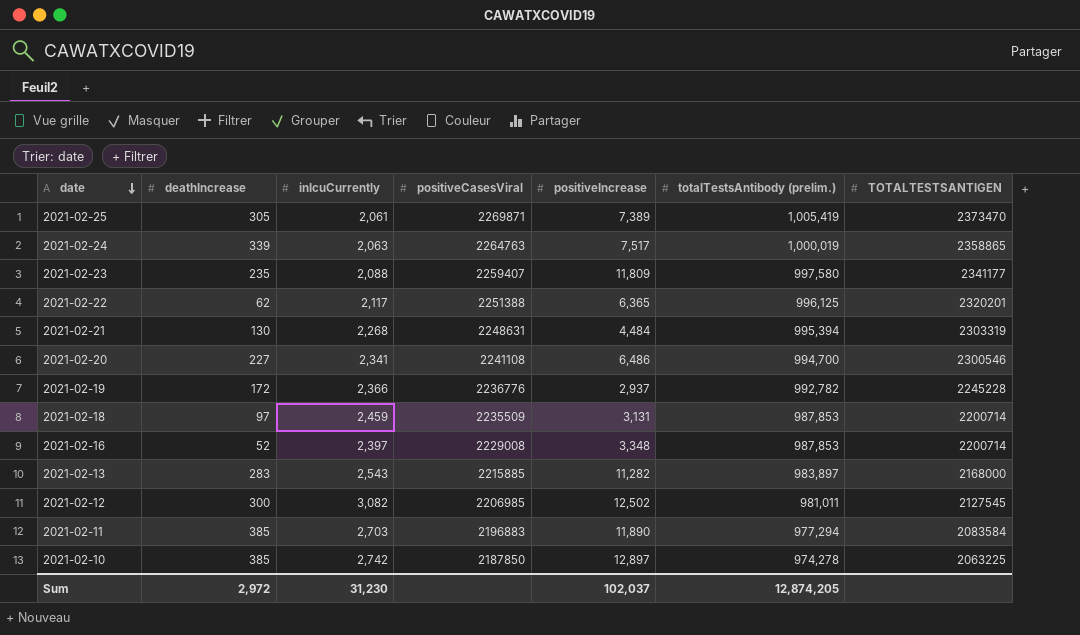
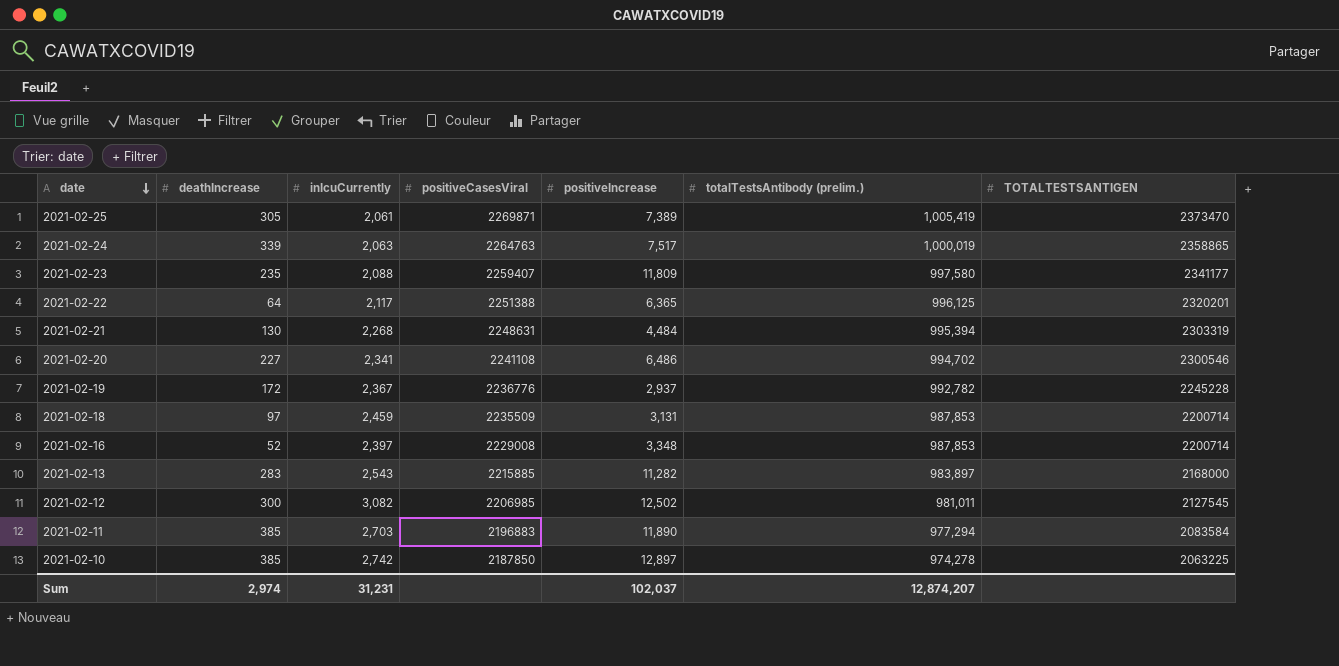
2021-02-22 | deathIncrease: 62 -> 64
2021-02-20 | totalTestsAntibody (prelim.): 994,700 -> 994,702
2021-02-19 | inIcuCurrently: 2,366 -> 2,367
Sum | deathIncrease: 2,972 -> 2,974
Sum | inIcuCurrently: 31,230 -> 31,231
Sum | totalTestsAntibody (prelim.): 12,874,205 -> 12,874,207

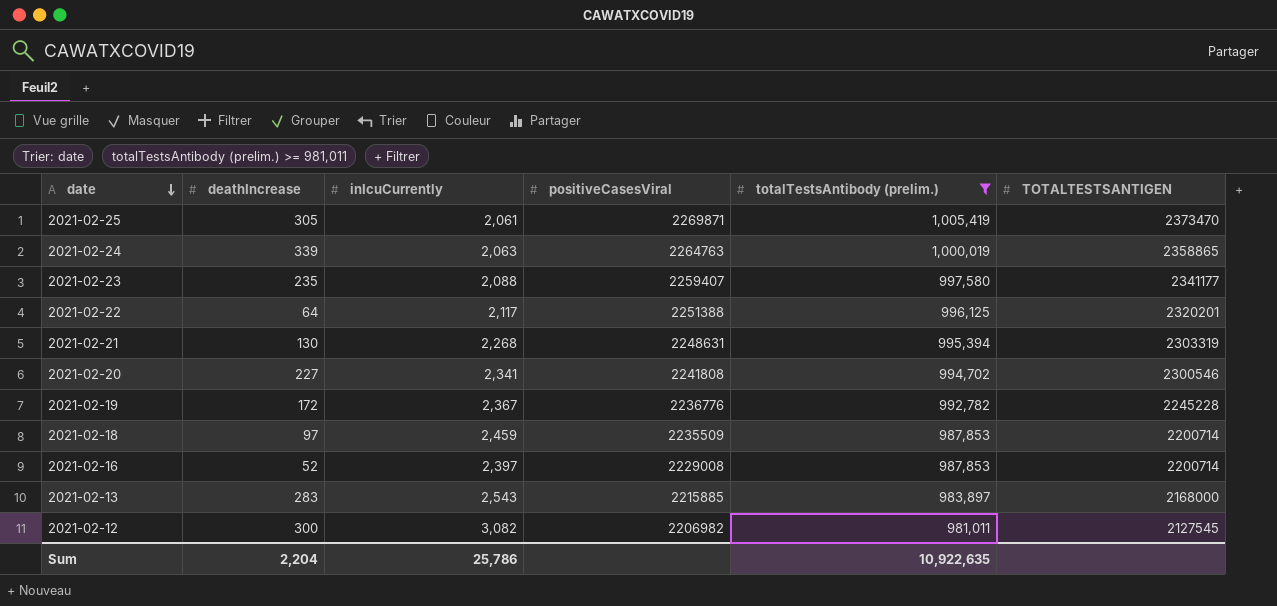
filter: none -> totalTestsAntibody (prelim.) >= 981,011
column positiveIncrease | position: 5 -> none
2021-02-20 | positiveCasesViral: 2241108 -> 2241808
2021-02-12 | positiveCasesViral: 2206985 -> 2206982
Sum | deathIncrease: 2,974 -> 2,204
Sum | inIcuCurrently: 31,231 -> 25,786
Sum | totalTestsAntibody (prelim.): 12,874,207 -> 10,922,635

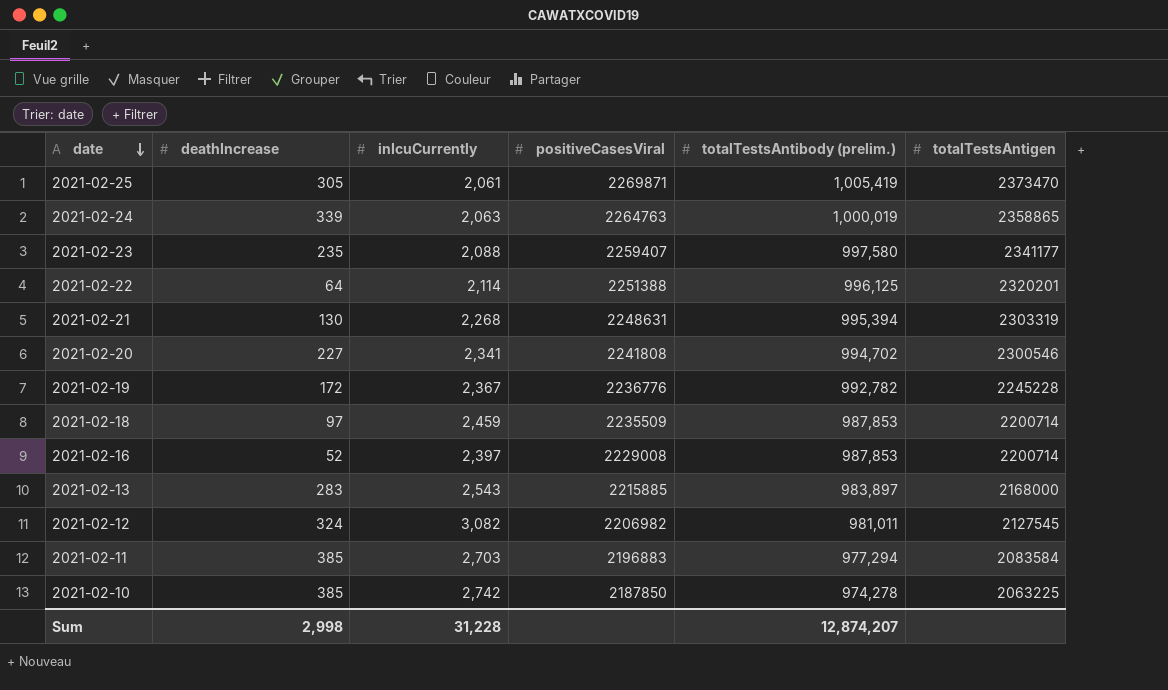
filter: totalTestsAntibody (prelim.) >= 981,011 -> none
column name: TOTALTESTSANTIGEN -> totalTestsAntigen
2021-02-22 | inIcuCurrently: 2,117 -> 2,114
2021-02-12 | deathIncrease: 300 -> 324
Sum | deathIncrease: 2,204 -> 2,998
Sum | inIcuCurrently: 25,786 -> 31,228
Sum | totalTestsAntibody (prelim.): 10,922,635 -> 12,874,207

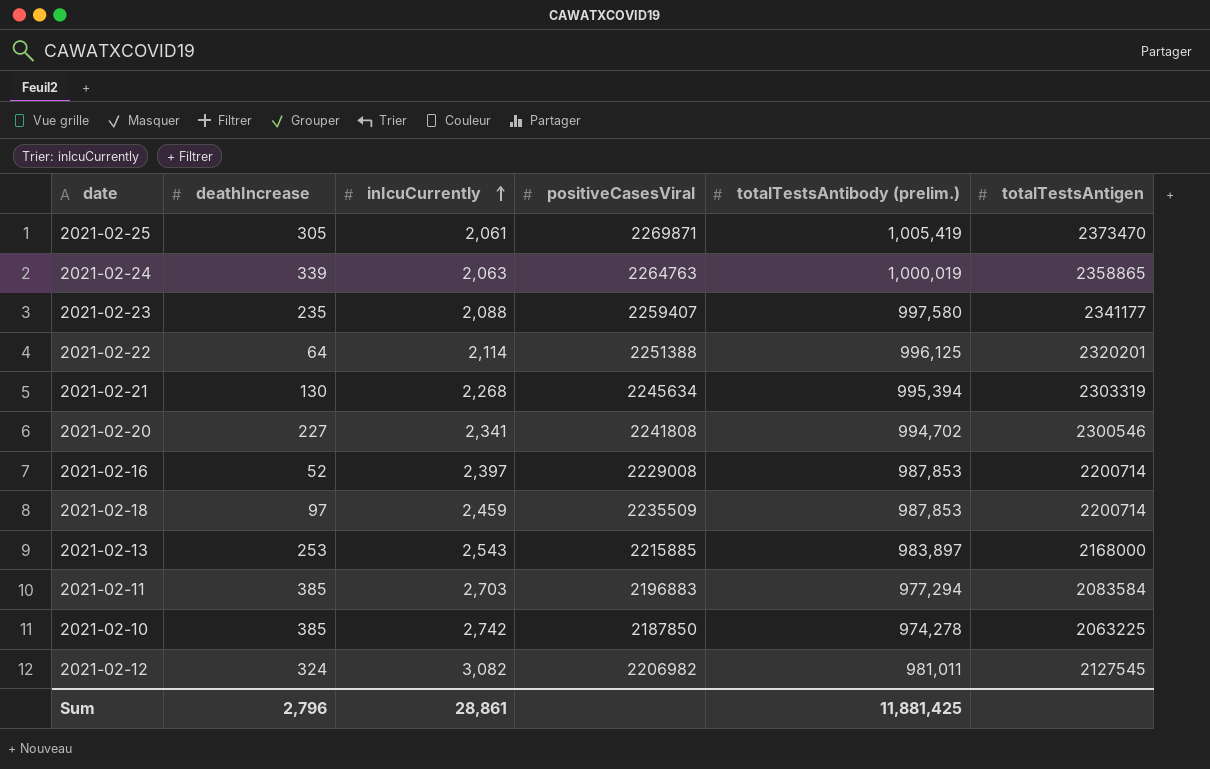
row order: date descending -> inIcuCurrently ascending
row 2021-02-19: 172 | 2,367 | 2236776 | 992,782 | 2245228 -> none
2021-02-21 | positiveCasesViral: 2248631 -> 2245634
2021-02-13 | deathIncrease: 283 -> 253
Sum | deathIncrease: 2,998 -> 2,796
Sum | inIcuCurrently: 31,228 -> 28,861
Sum | totalTestsAntibody (prelim.): 12,874,207 -> 11,881,425

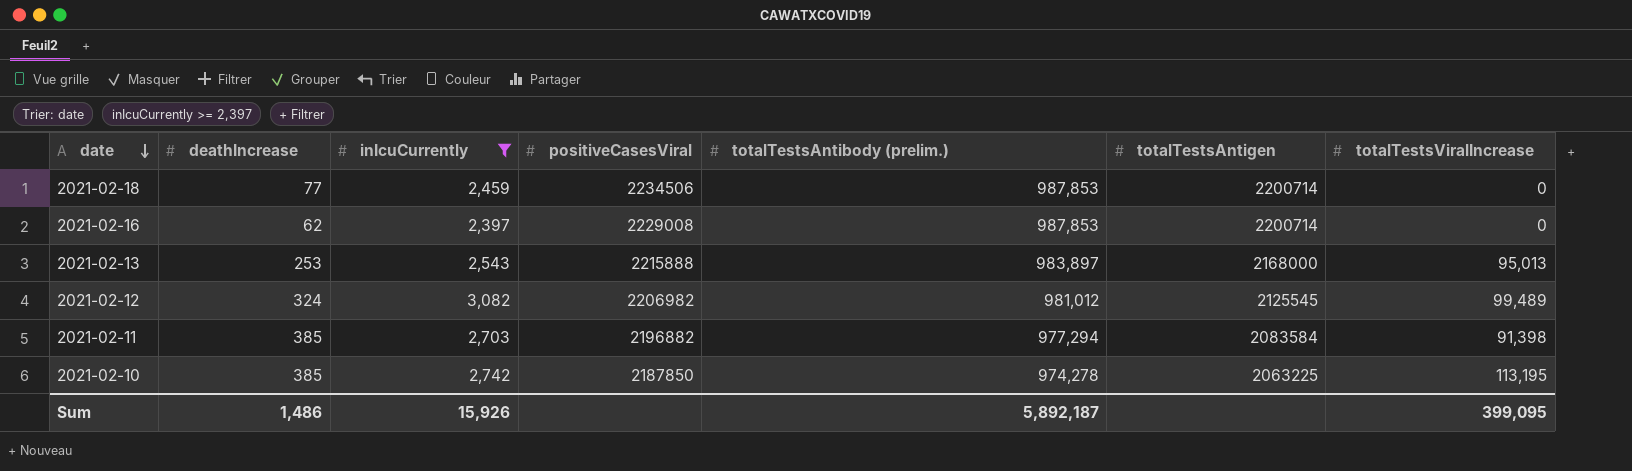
filter: none -> inIcuCurrently >= 2,397
row order: inIcuCurrently ascending -> date descending
column totalTestsViralIncrease | position: none -> 7
2021-02-18 | deathIncrease: 97 -> 77
2021-02-18 | positiveCasesViral: 2235509 -> 2234506
2021-02-16 | deathIncrease: 52 -> 62
2021-02-13 | positiveCasesViral: 2215885 -> 2215888
2021-02-12 | totalTestsAntibody (prelim.): 981,011 -> 981,012
2021-02-12 | totalTestsAntigen: 2127545 -> 2125545
2021-02-11 | positiveCasesViral: 2196883 -> 2196882
Sum | deathIncrease: 2,796 -> 1,486
Sum | inIcuCurrently: 28,861 -> 15,926
Sum | totalTestsAntibody (prelim.): 11,881,425 -> 5,892,187

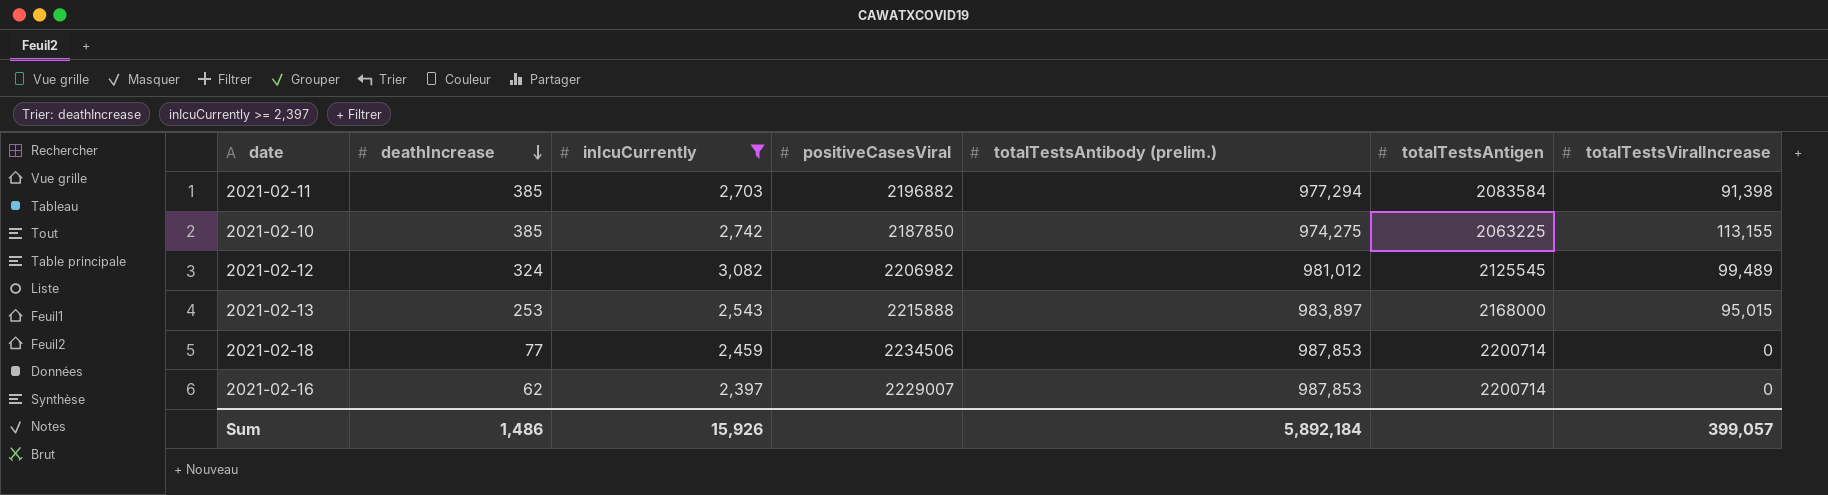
row order: date descending -> deathIncrease descending
2021-02-10 | totalTestsAntibody (prelim.): 974,278 -> 974,275
2021-02-10 | totalTestsViralIncrease: 113,195 -> 113,155
2021-02-13 | totalTestsViralIncrease: 95,013 -> 95,015
2021-02-16 | positiveCasesViral: 2229008 -> 2229007
Sum | totalTestsAntibody (prelim.): 5,892,187 -> 5,892,184
Sum | totalTestsViralIncrease: 399,095 -> 399,057

